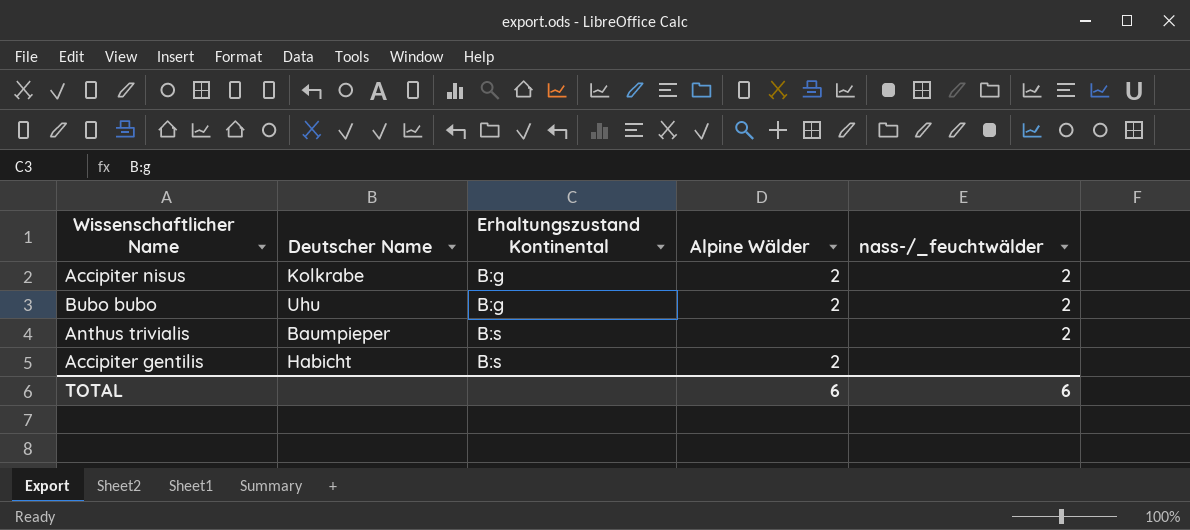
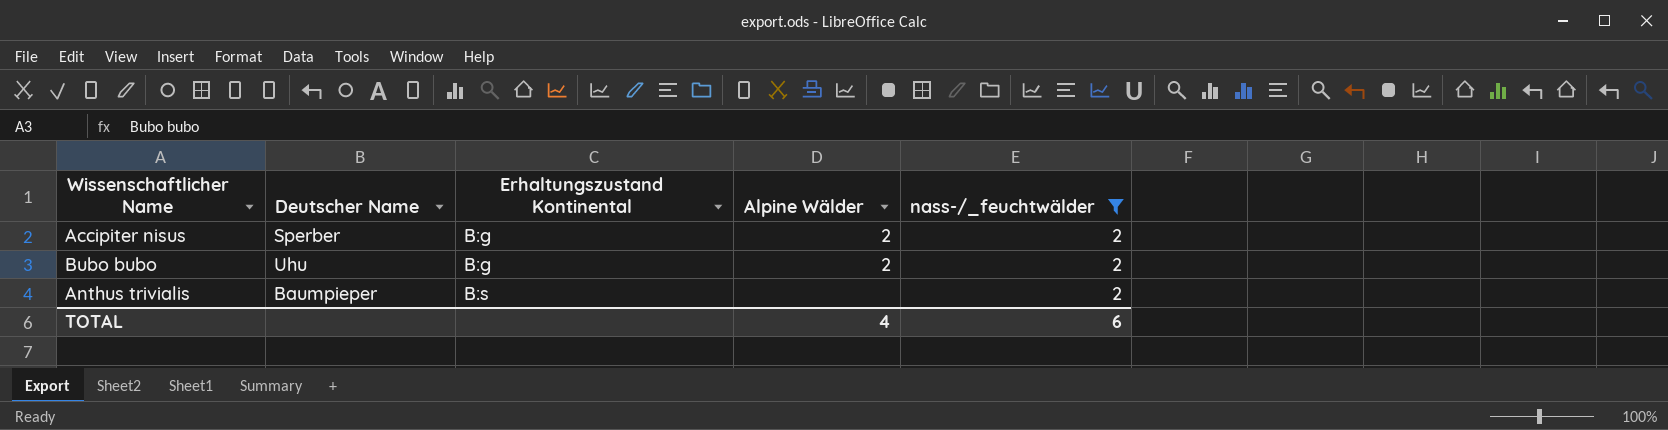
filter: none -> nass-/_feuchtwälder = 2
Accipiter nisus | Deutscher Name: Kolkrabe -> Sperber
TOTAL | Alpine Wälder: 6 -> 4

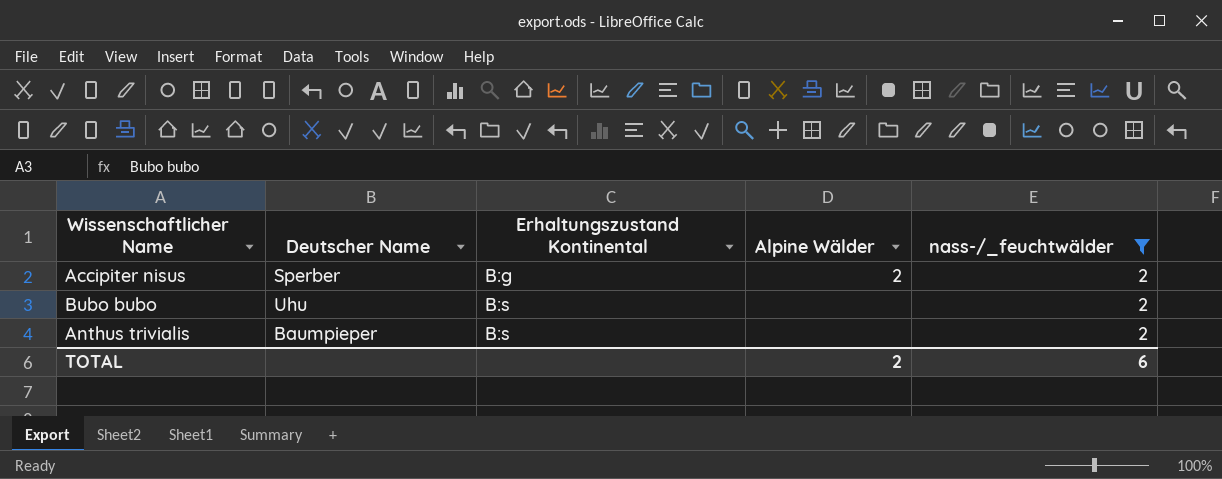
Bubo bubo | Erhaltungszustand Kontinental: B:g -> B:s
Bubo bubo | Alpine Wälder: 2 -> none
TOTAL | Alpine Wälder: 4 -> 2

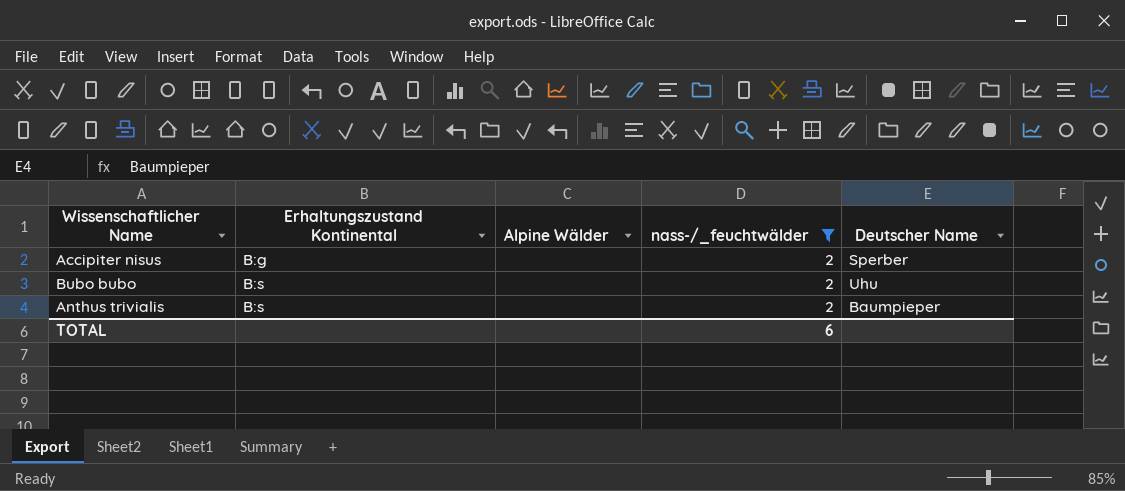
column Deutscher Name | position: 2 -> 5
Accipiter nisus | Alpine Wälder: 2 -> none
TOTAL | Alpine Wälder: 2 -> none

